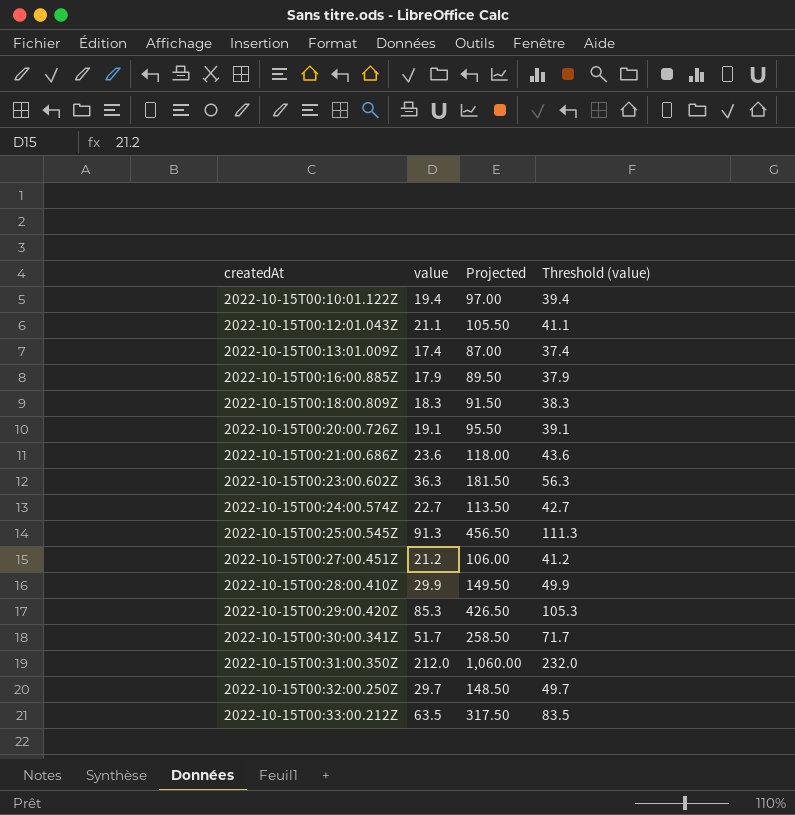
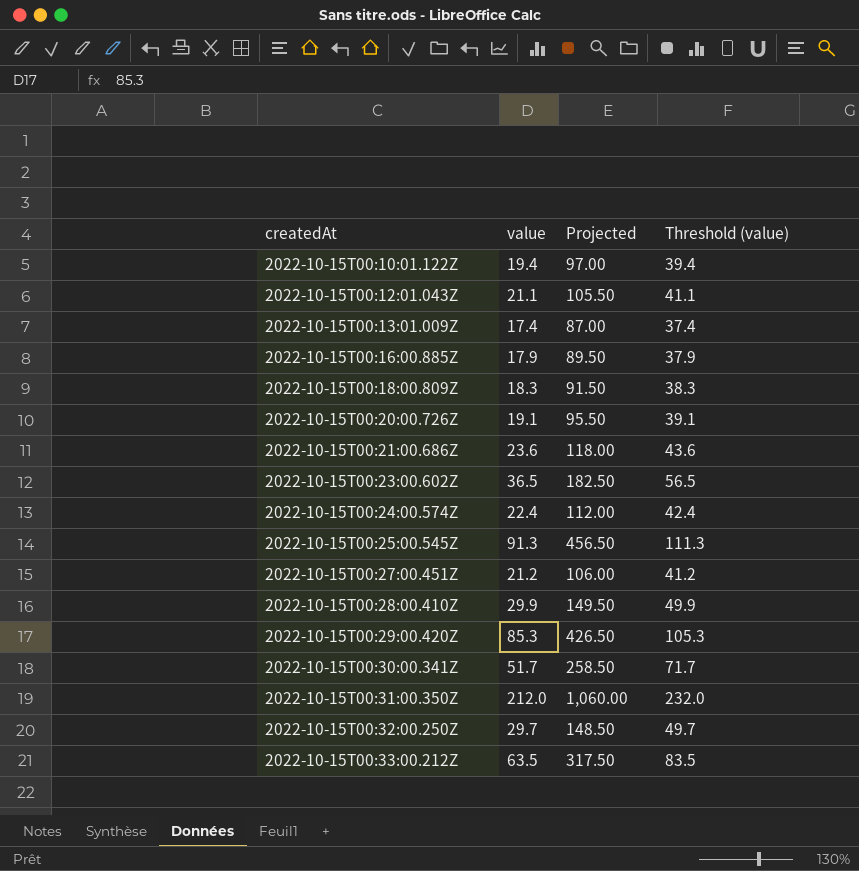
2022-10-15T00:23:00.602Z | value: 36.3 -> 36.5
2022-10-15T00:23:00.602Z | Projected: 181.50 -> 182.50
2022-10-15T00:23:00.602Z | Threshold (value): 56.3 -> 56.5
2022-10-15T00:24:00.574Z | value: 22.7 -> 22.4
2022-10-15T00:24:00.574Z | Projected: 113.50 -> 112.00
2022-10-15T00:24:00.574Z | Threshold (value): 42.7 -> 42.4

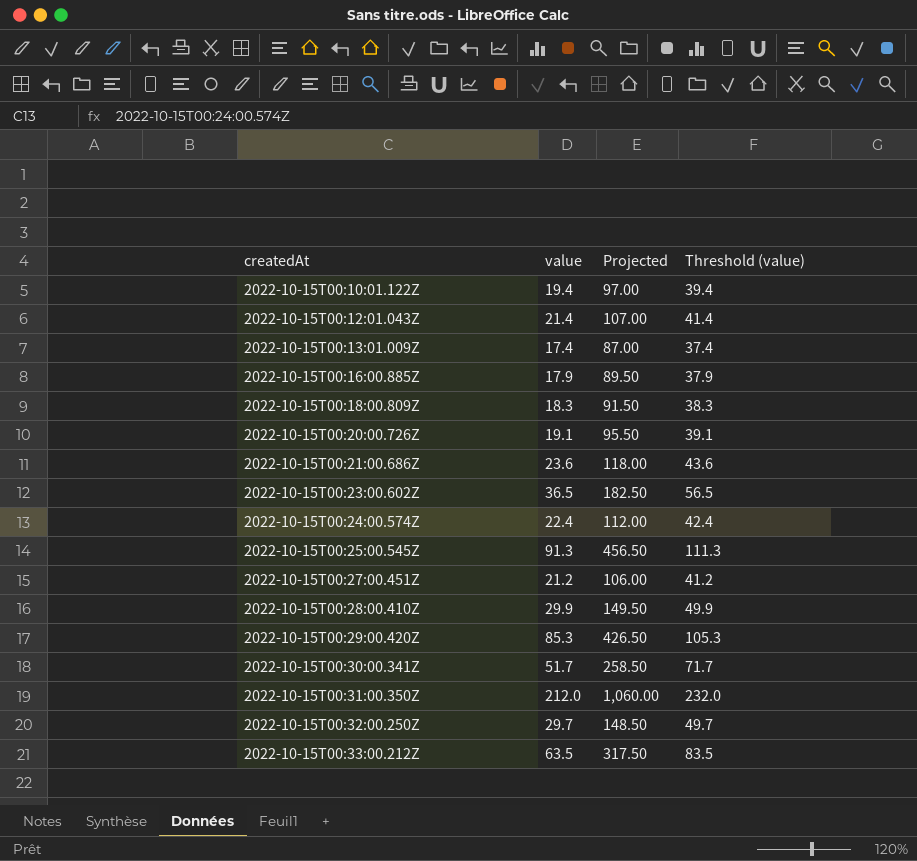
2022-10-15T00:12:01.043Z | value: 21.1 -> 21.4
2022-10-15T00:12:01.043Z | Projected: 105.50 -> 107.00
2022-10-15T00:12:01.043Z | Threshold (value): 41.1 -> 41.4

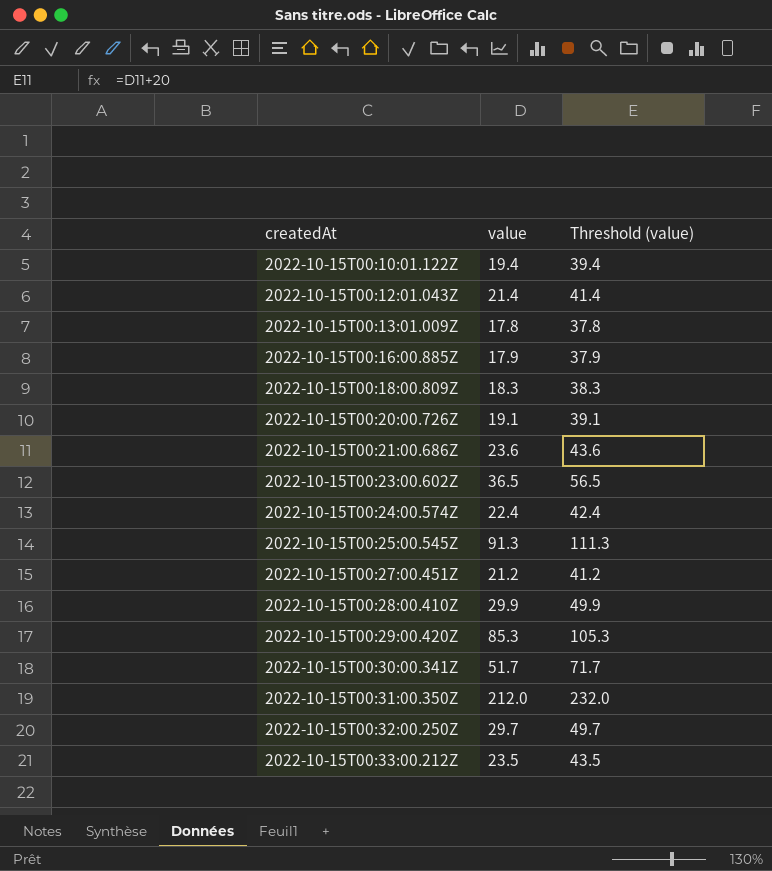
column Projected | formula: [value] * 5 -> none
2022-10-15T00:13:01.009Z | value: 17.4 -> 17.8
2022-10-15T00:13:01.009Z | Threshold (value): 37.4 -> 37.8
2022-10-15T00:33:00.212Z | value: 63.5 -> 23.5
2022-10-15T00:33:00.212Z | Threshold (value): 83.5 -> 43.5

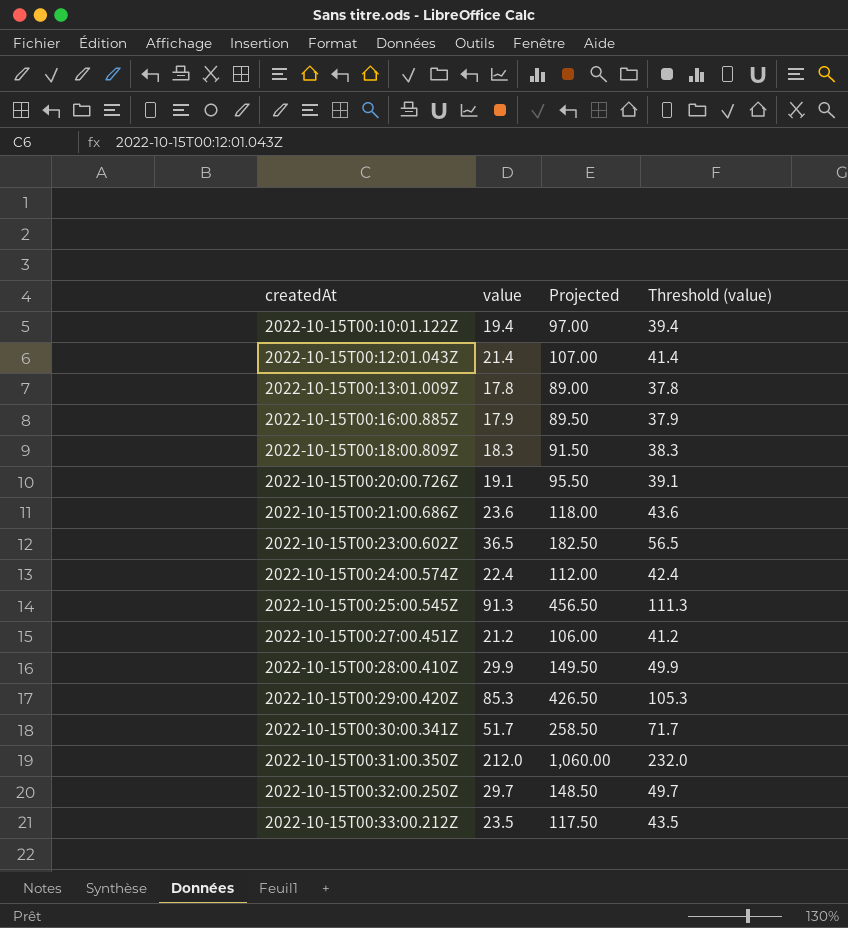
column Projected | formula: none -> [value] * 5

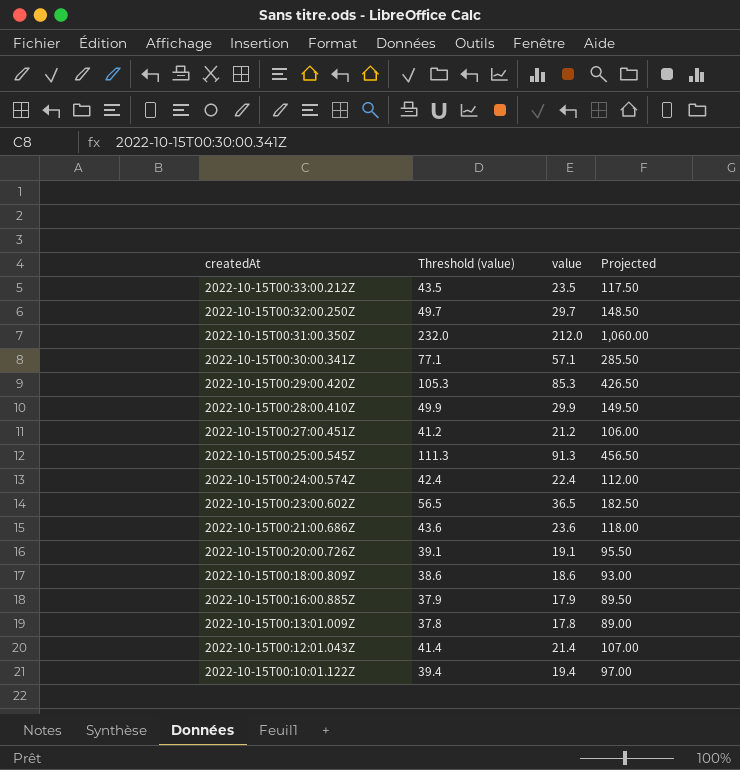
row order: createdAt ascending -> createdAt descending
column Threshold (value) | position: 4 -> 2
2022-10-15T00:30:00.341Z | Threshold (value): 71.7 -> 77.1
2022-10-15T00:30:00.341Z | value: 51.7 -> 57.1
2022-10-15T00:30:00.341Z | Projected: 258.50 -> 285.50
2022-10-15T00:18:00.809Z | Threshold (value): 38.3 -> 38.6
2022-10-15T00:18:00.809Z | value: 18.3 -> 18.6
2022-10-15T00:18:00.809Z | Projected: 91.50 -> 93.00

